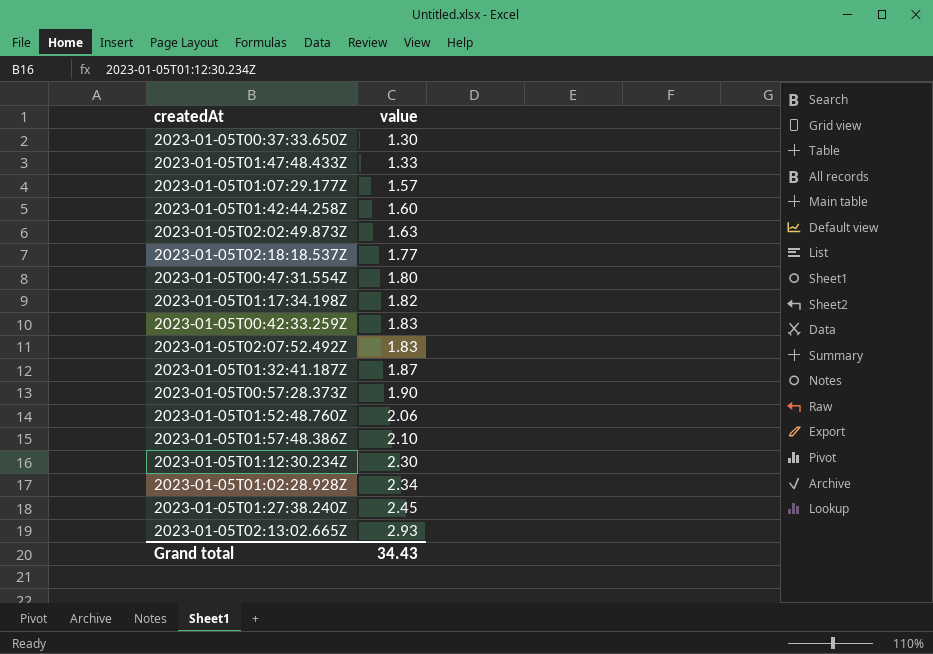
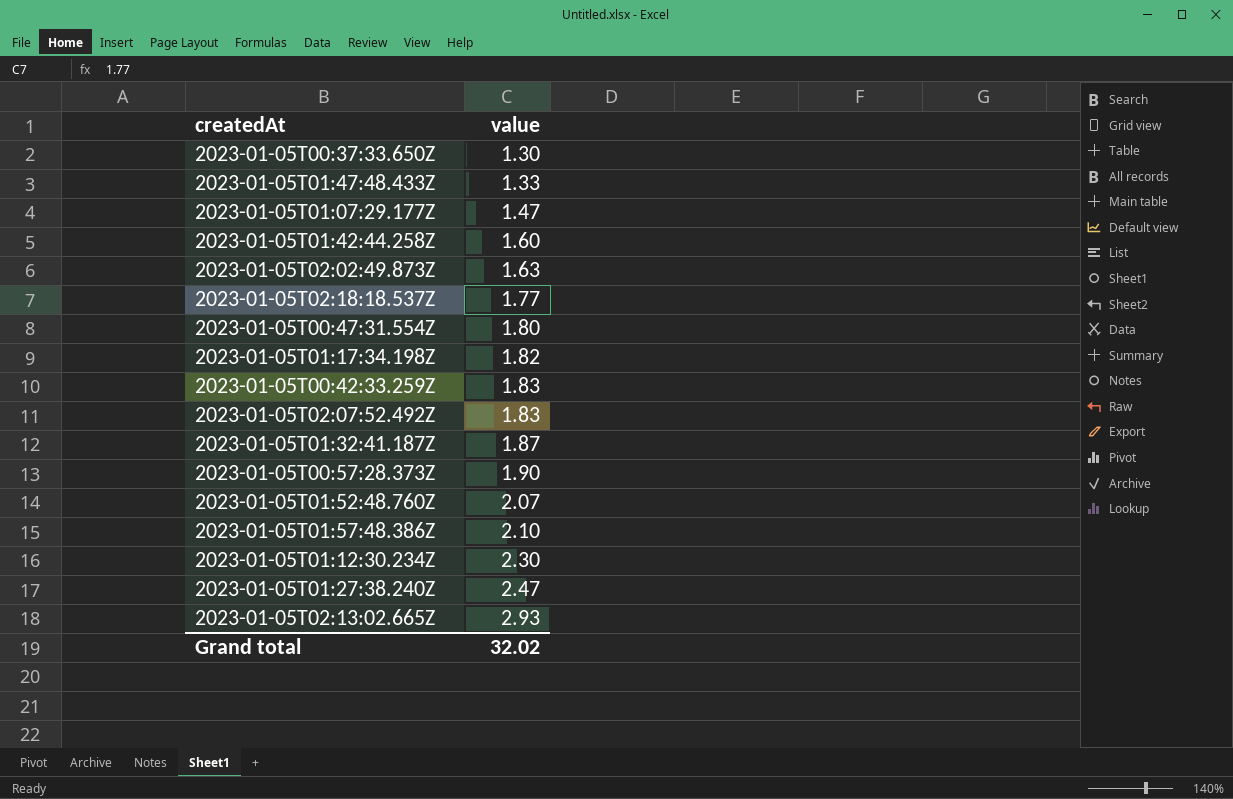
row 2023-01-05T01:02:28.928Z: 2.34 -> none
2023-01-05T01:07:29.177Z | value: 1.57 -> 1.47
2023-01-05T01:52:48.760Z | value: 2.06 -> 2.07
2023-01-05T01:27:38.240Z | value: 2.45 -> 2.47
Grand total | value: 34.43 -> 32.02

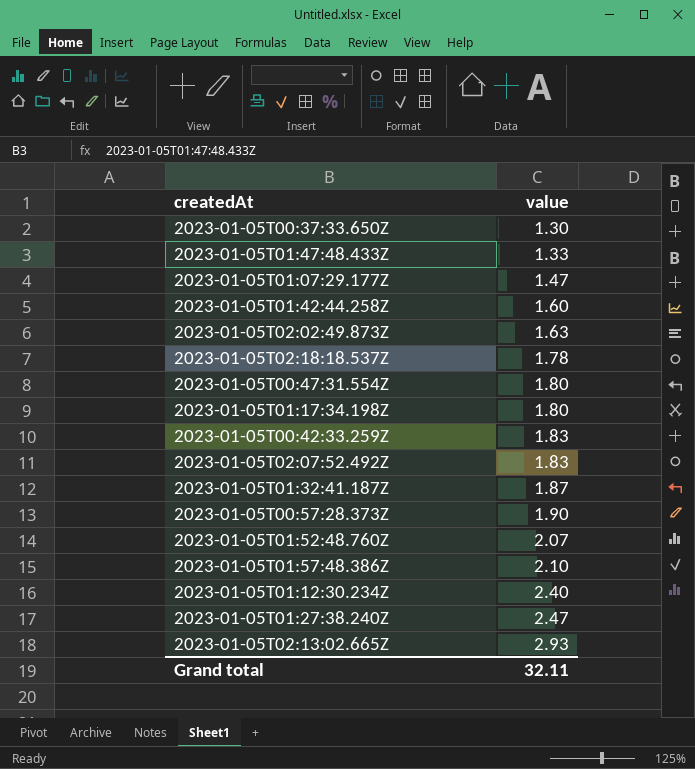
2023-01-05T02:18:18.537Z | value: 1.77 -> 1.78
2023-01-05T01:17:34.198Z | value: 1.82 -> 1.80
2023-01-05T01:12:30.234Z | value: 2.30 -> 2.40
Grand total | value: 32.02 -> 32.11

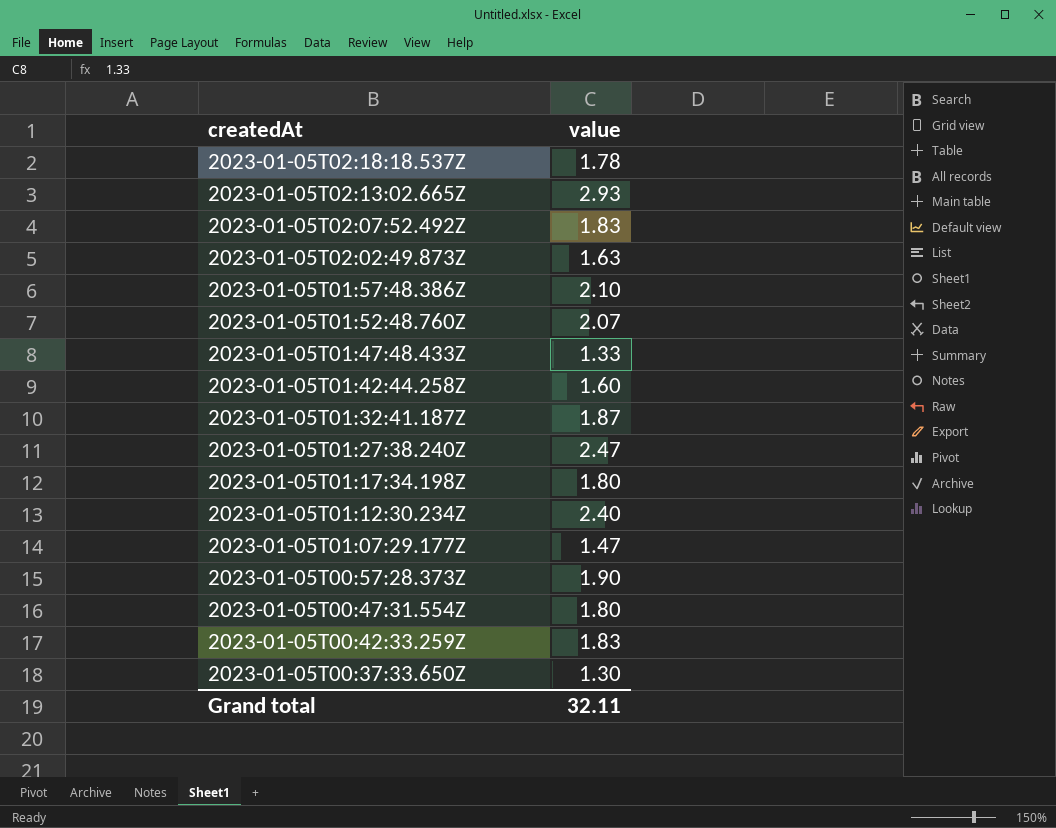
row order: value ascending -> createdAt descending

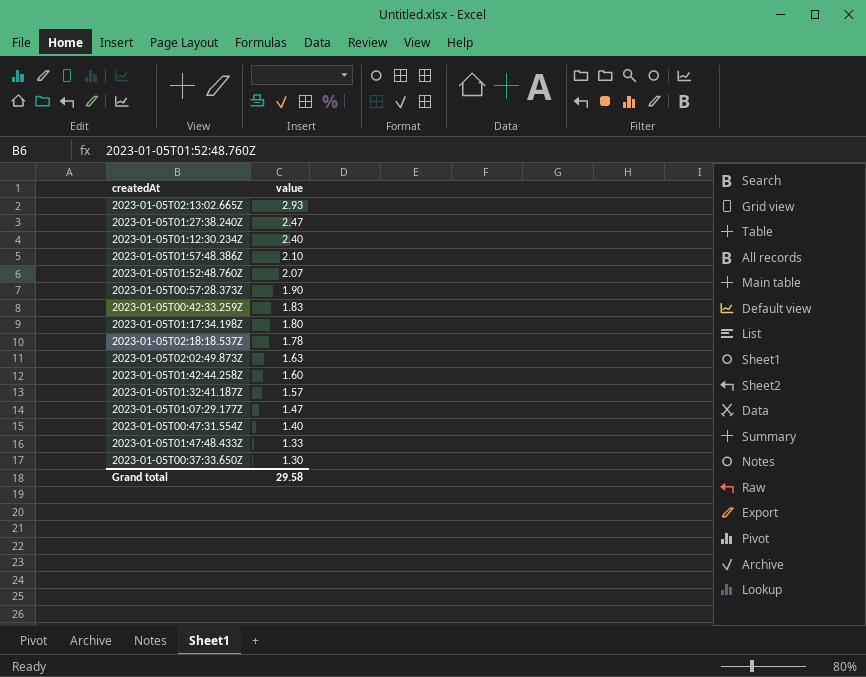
row order: createdAt descending -> value descending
row 2023-01-05T02:07:52.492Z: 1.83 -> none
2023-01-05T01:32:41.187Z | value: 1.87 -> 1.57
2023-01-05T00:47:31.554Z | value: 1.80 -> 1.40
Grand total | value: 32.11 -> 29.58

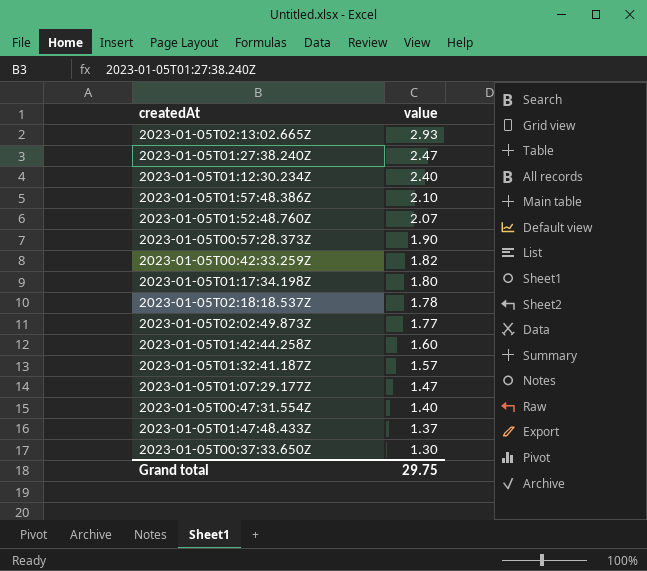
2023-01-05T00:42:33.259Z | value: 1.83 -> 1.82
2023-01-05T02:02:49.873Z | value: 1.63 -> 1.77
2023-01-05T01:47:48.433Z | value: 1.33 -> 1.37
Grand total | value: 29.58 -> 29.75

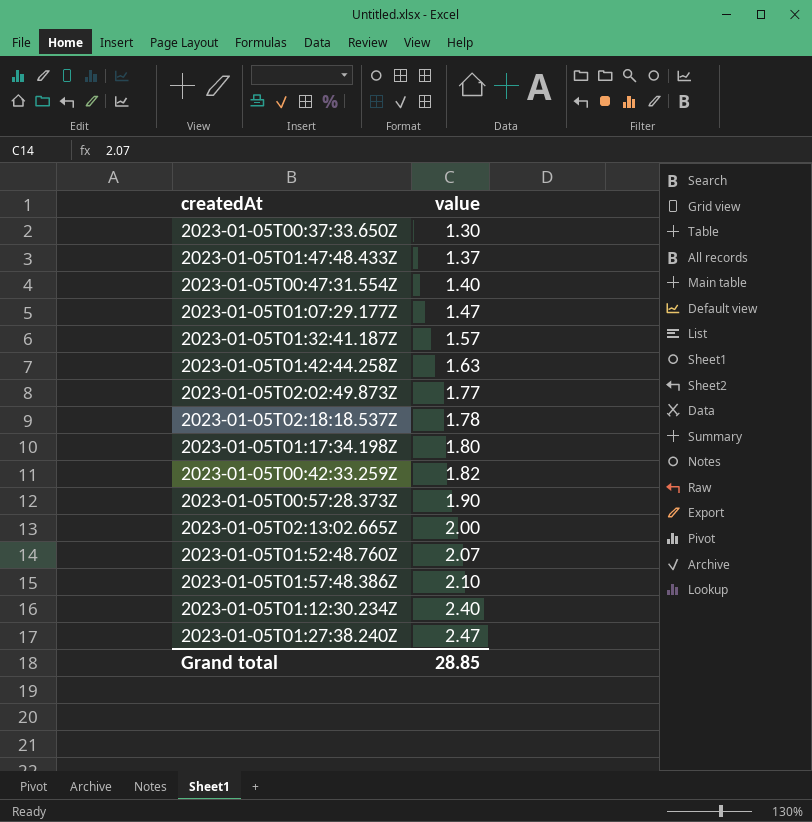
row order: value descending -> value ascending
2023-01-05T01:42:44.258Z | value: 1.60 -> 1.63
2023-01-05T02:13:02.665Z | value: 2.93 -> 2.00
Grand total | value: 29.75 -> 28.85

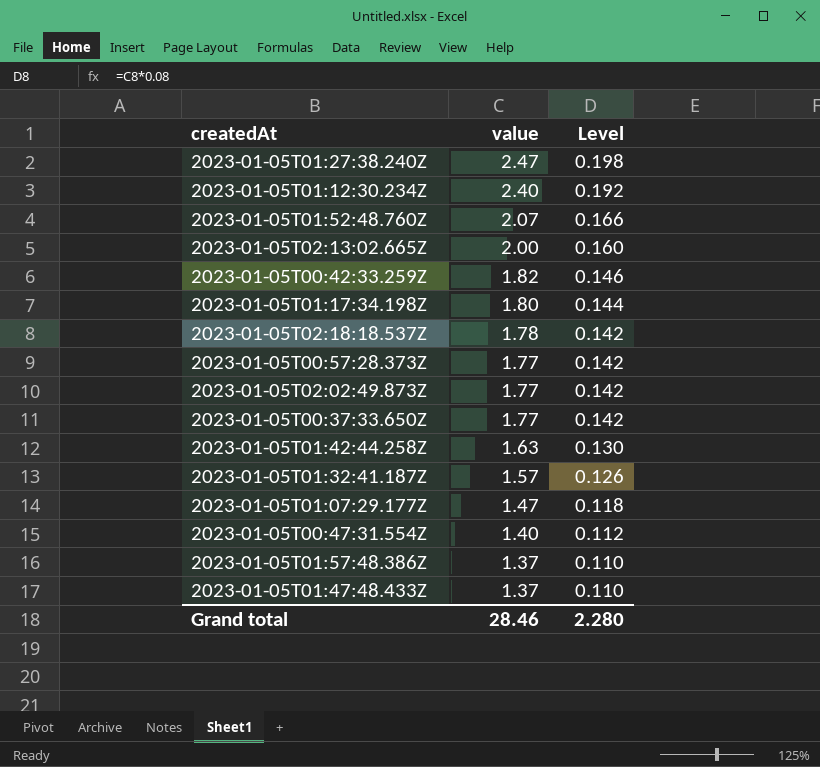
row order: value ascending -> value descending
column Level | formula: none -> [value] * 0.08
2023-01-05T00:57:28.373Z | value: 1.90 -> 1.77
2023-01-05T00:37:33.650Z | value: 1.30 -> 1.77
2023-01-05T01:57:48.386Z | value: 2.10 -> 1.37
Grand total | value: 28.85 -> 28.46

